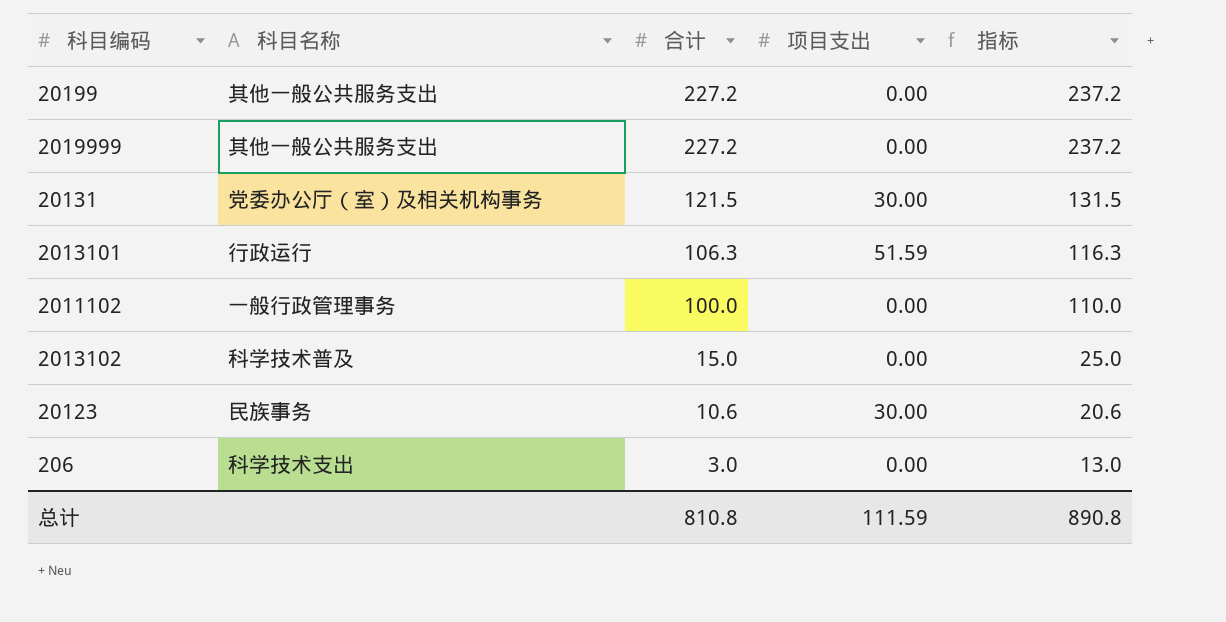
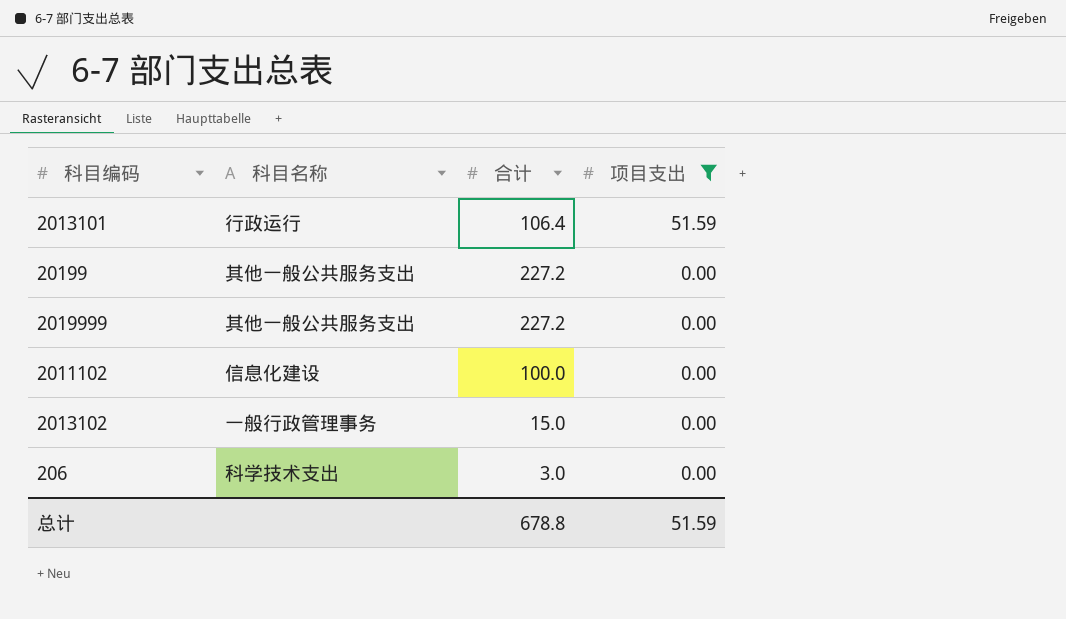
filter: none -> 项目支出 != 30.00
row order: 合计 descending -> 项目支出 descending
column 指标 | formula: [合计] + 10 -> none
2013101 | 合计: 106.3 -> 106.4
2011102 | 科目名称: 一般行政管理事务 -> 信息化建设
2013102 | 科目名称: 科学技术普及 -> 一般行政管理事务
总计 | 合计: 810.8 -> 678.8
总计 | 项目支出: 111.59 -> 51.59

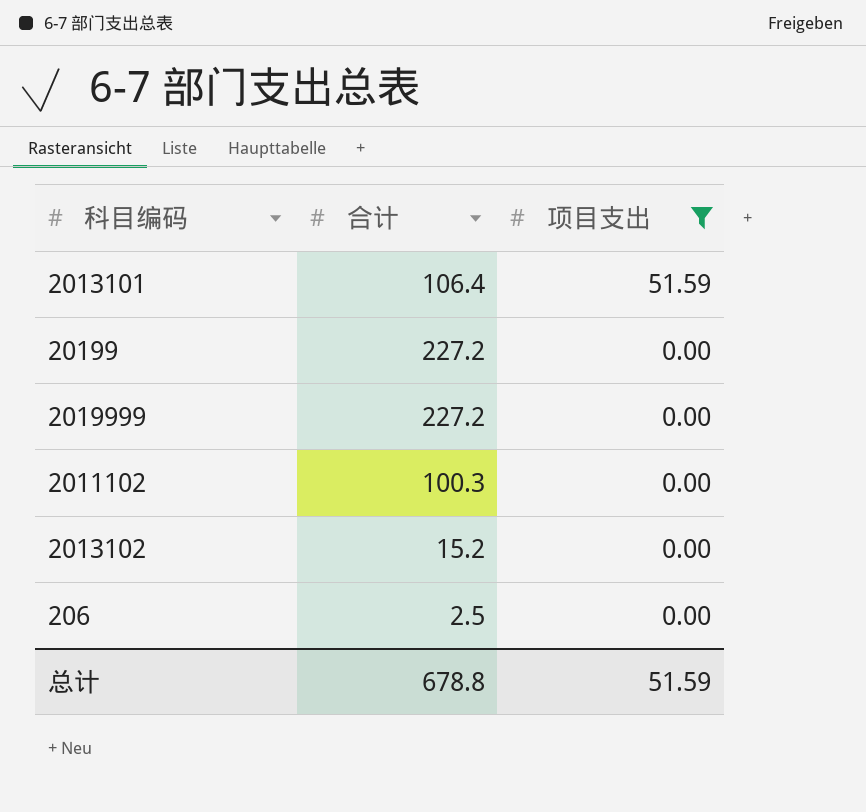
column 科目名称 | position: 2 -> none
2011102 | 合计: 100.0 -> 100.3
2013102 | 合计: 15.0 -> 15.2
206 | 合计: 3.0 -> 2.5

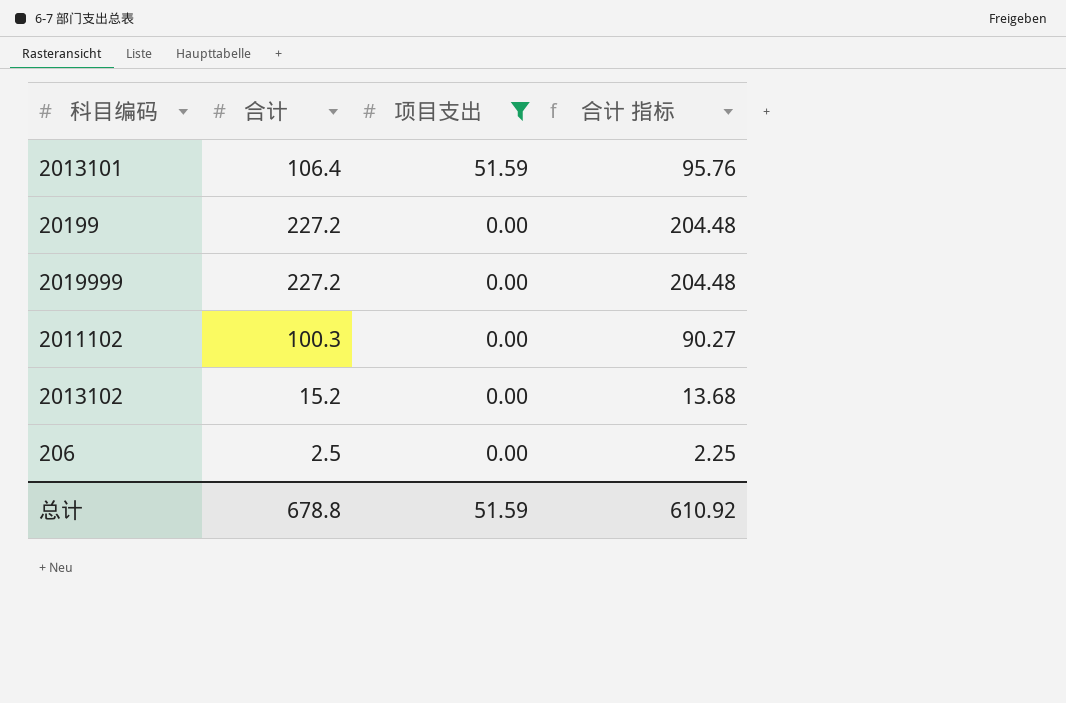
column 合计 指标 | formula: none -> [合计] * 0.9

